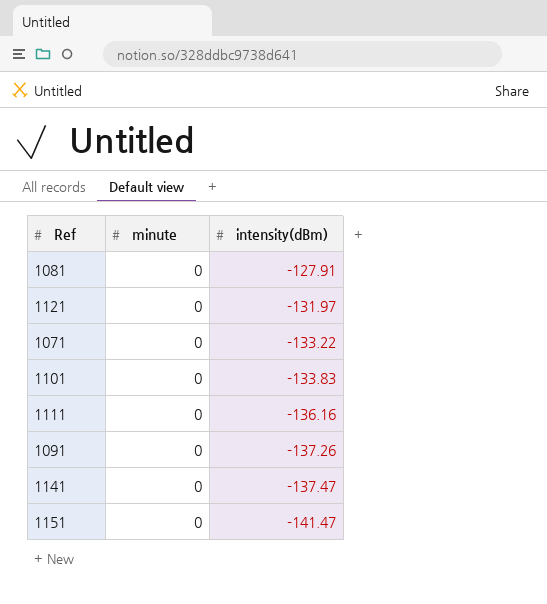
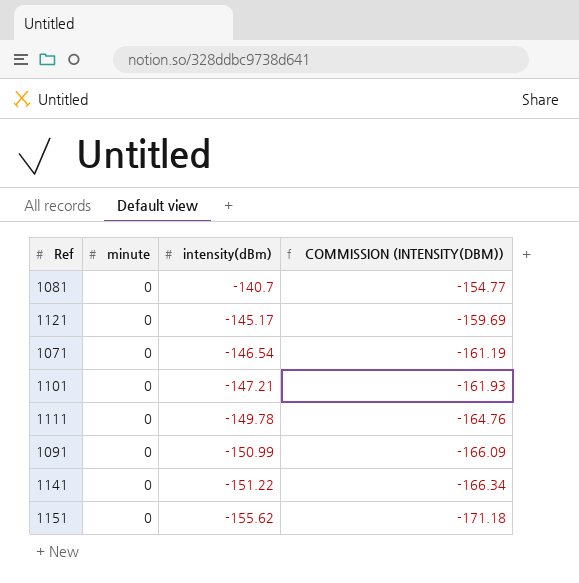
column COMMISSION (INTENSITY(DBM)) | formula: none -> [intensity(dBm)] * 1.1
1081 | intensity(dBm): -127.91 -> -140.7
1121 | intensity(dBm): -131.97 -> -145.17
1071 | intensity(dBm): -133.22 -> -146.54
1101 | intensity(dBm): -133.83 -> -147.21
1111 | intensity(dBm): -136.16 -> -149.78
1091 | intensity(dBm): -137.26 -> -150.99
1141 | intensity(dBm): -137.47 -> -151.22
1151 | intensity(dBm): -141.47 -> -155.62

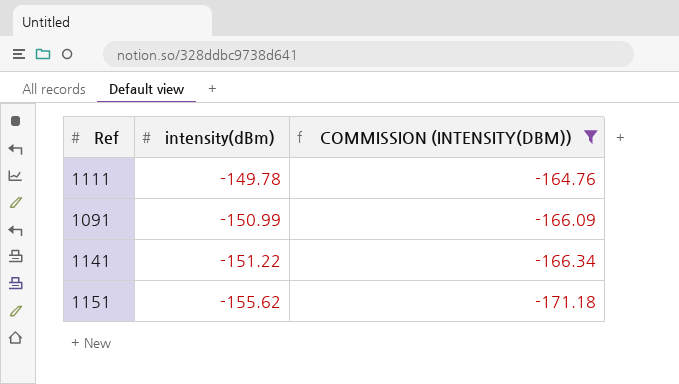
filter: none -> COMMISSION (INTENSITY(DBM)) <= -164.76
column minute | position: 2 -> none

